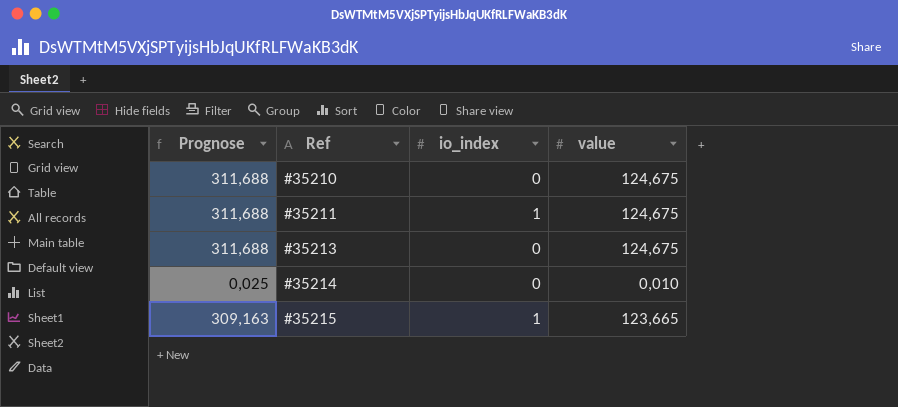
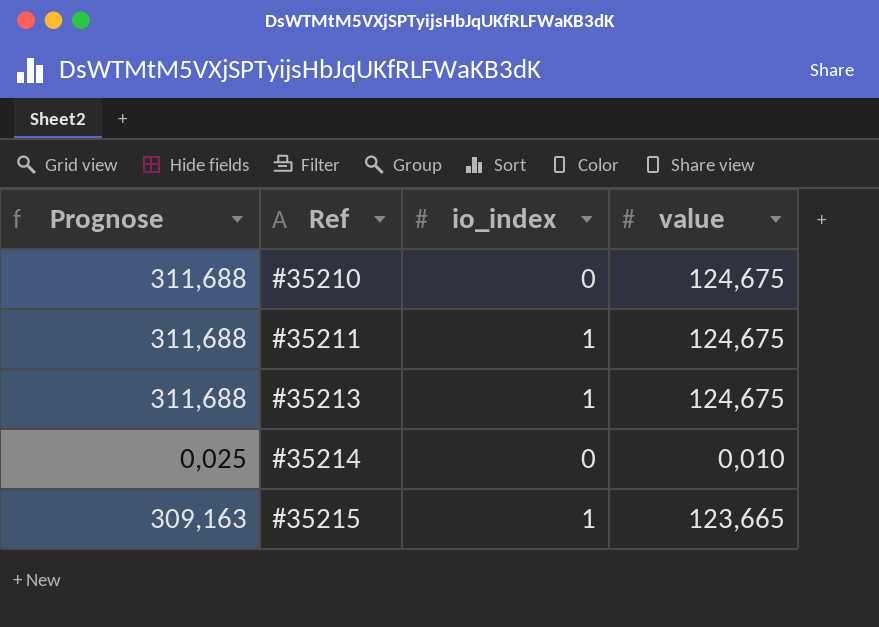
#35213 | io_index: 0 -> 1

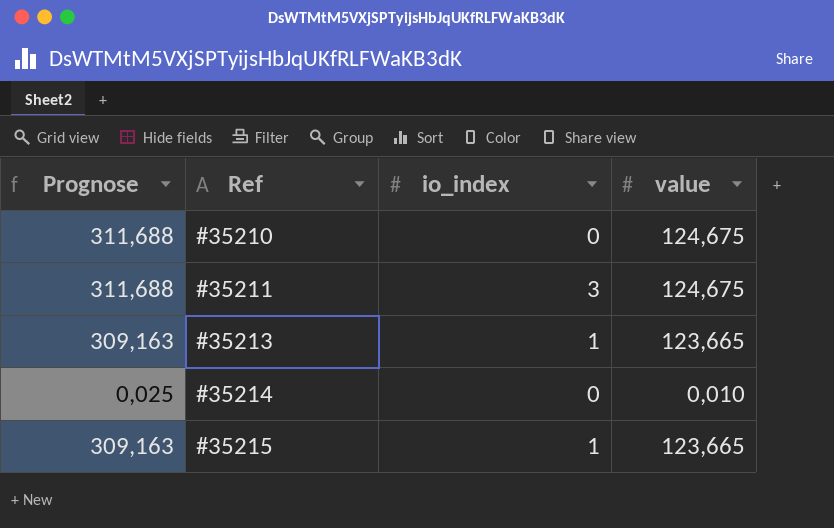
#35211 | io_index: 1 -> 3
#35213 | Prognose: 311,688 -> 309,163
#35213 | value: 124,675 -> 123,665

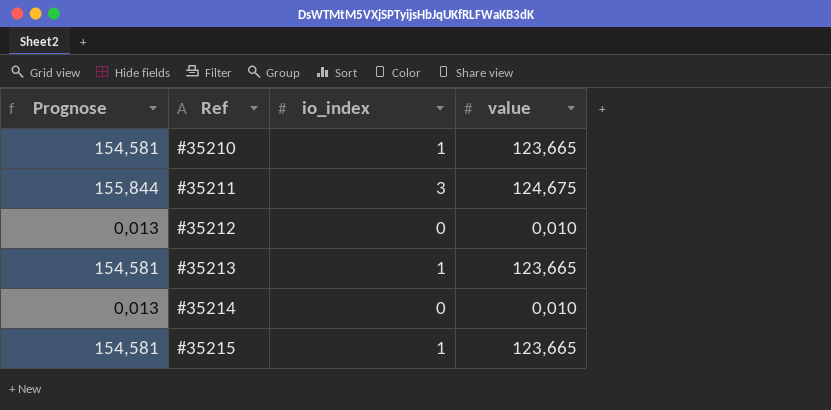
column Prognose | formula: [value] * 2,5 -> [value] * 1,25
#35210 | io_index: 0 -> 1
#35210 | value: 124,675 -> 123,665
row #35212: none -> 0,013 | 0 | 0,010

